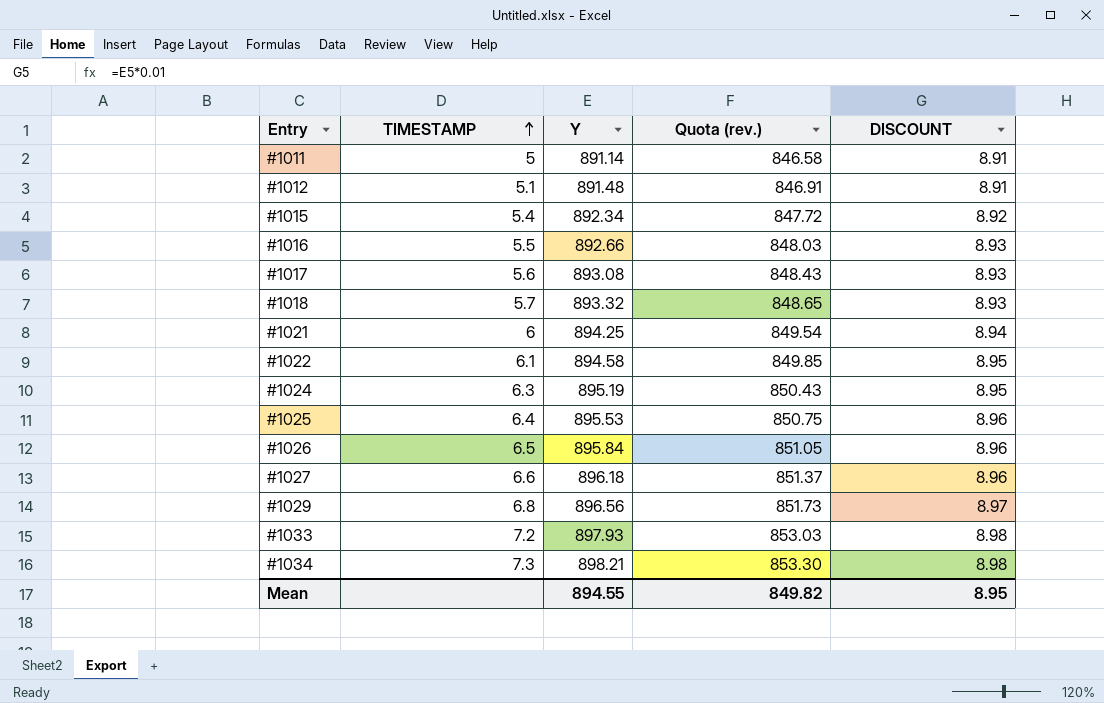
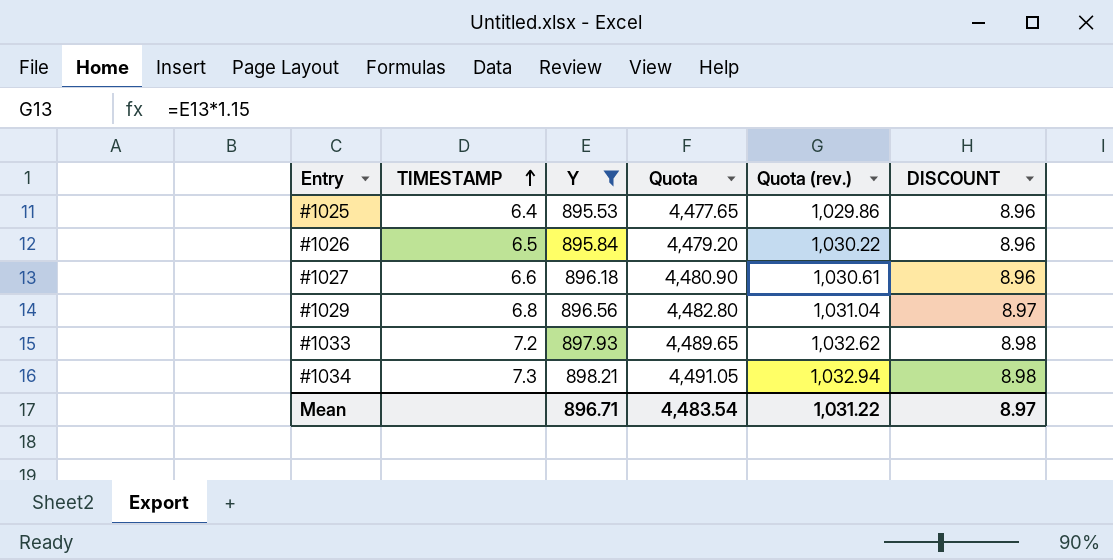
filter: none -> Y >= 895.53
column Quota | formula: none -> [Y] * 5
column Quota (rev.) | formula: [Y] * 0.95 -> [Y] * 1.15
Mean | Y: 894.55 -> 896.71
Mean | Quota (rev.): 849.82 -> 1,031.22
Mean | DISCOUNT: 8.95 -> 8.97

